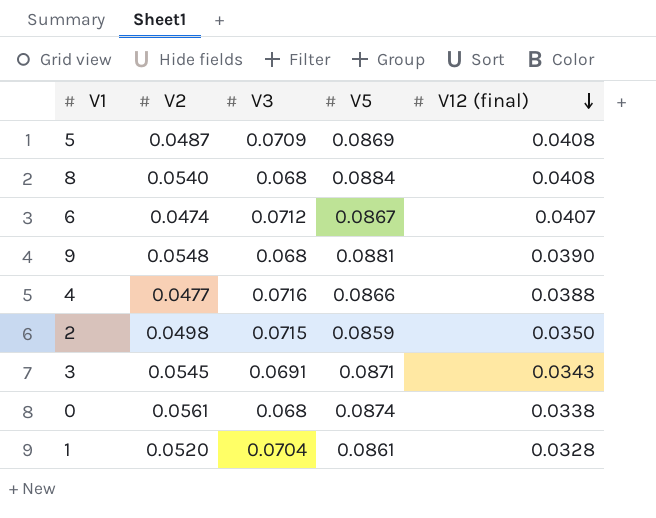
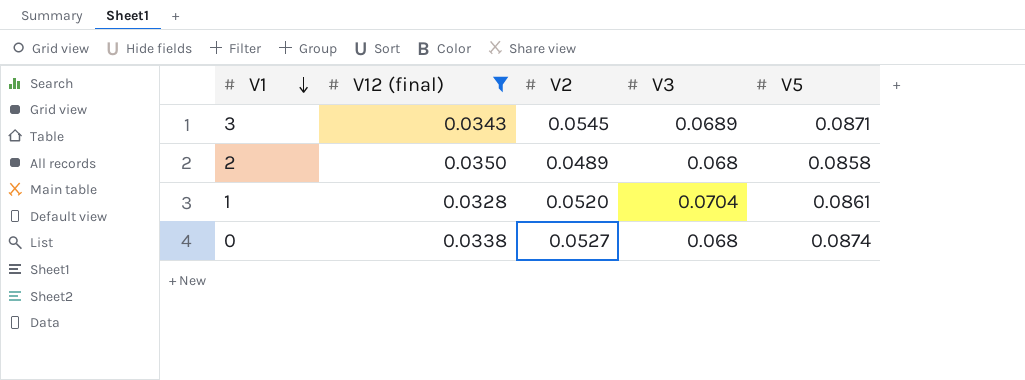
filter: none -> V12 (final) <= 0.0350
row order: V12 (final) descending -> V1 descending
column V12 (final) | position: 5 -> 2
3 | V3: 0.0691 -> 0.0689
2 | V2: 0.0498 -> 0.0489
2 | V3: 0.0715 -> 0.068
2 | V5: 0.0859 -> 0.0858
0 | V2: 0.0561 -> 0.0527

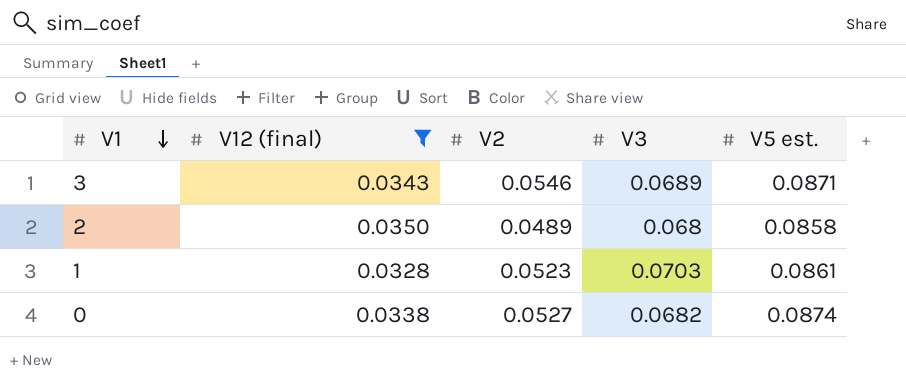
column name: V5 -> V5 est.
3 | V2: 0.0545 -> 0.0546
1 | V2: 0.0520 -> 0.0523
1 | V3: 0.0704 -> 0.0703
0 | V3: 0.068 -> 0.0682

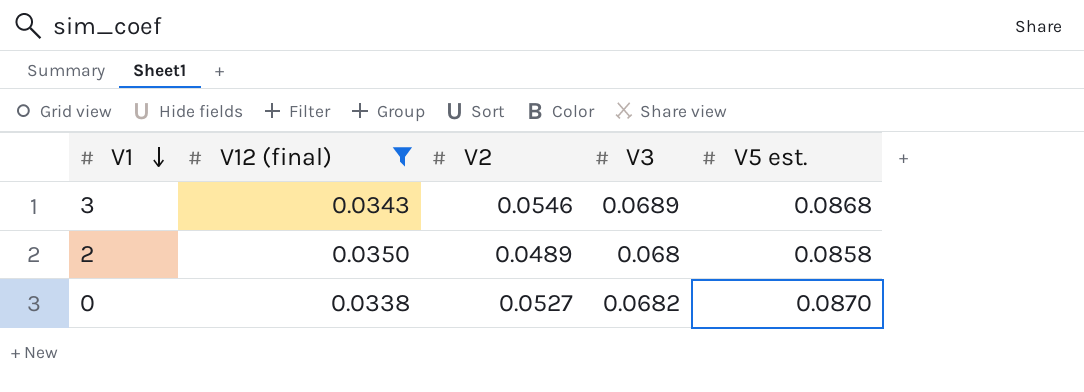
row 1: 0.0328 | 0.0523 | 0.0703 | 0.0861 -> none
3 | V5 est.: 0.0871 -> 0.0868
0 | V5 est.: 0.0874 -> 0.0870

